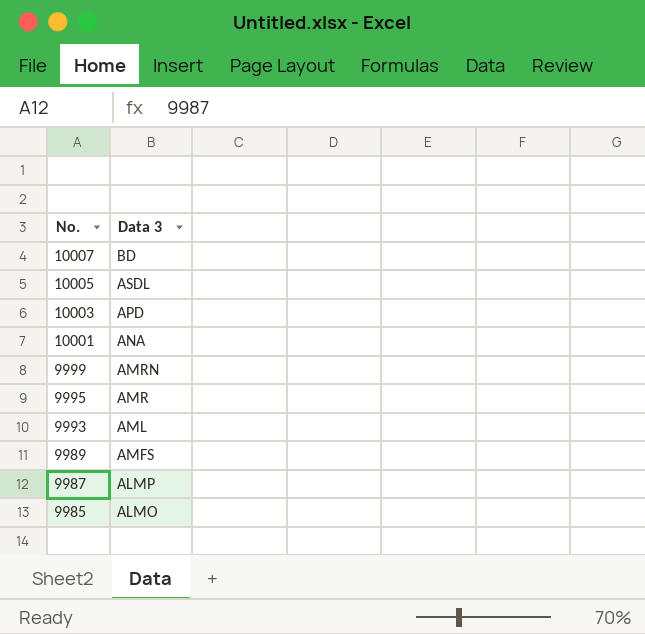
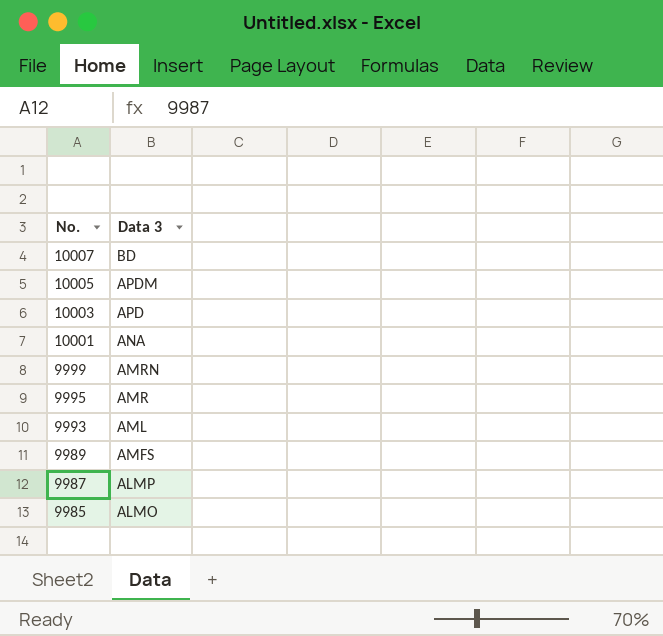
10005 | Data 3: ASDL -> APDM

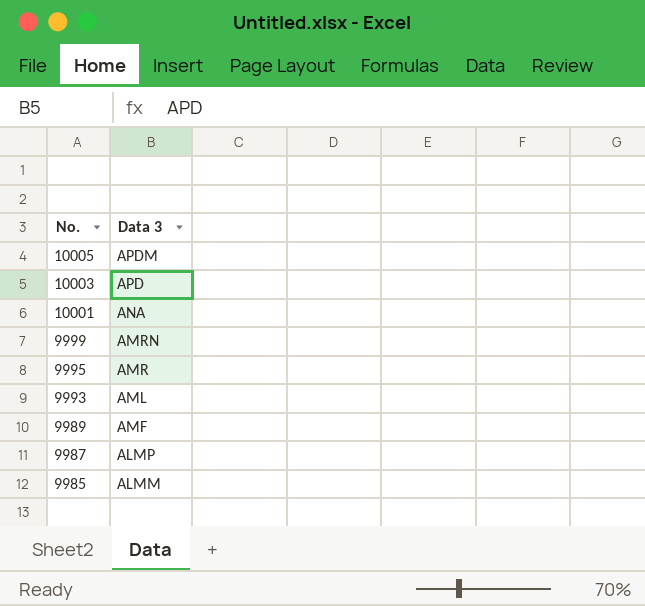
row 10007: BD -> none
9989 | Data 3: AMFS -> AMF
9985 | Data 3: ALMO -> ALMM

